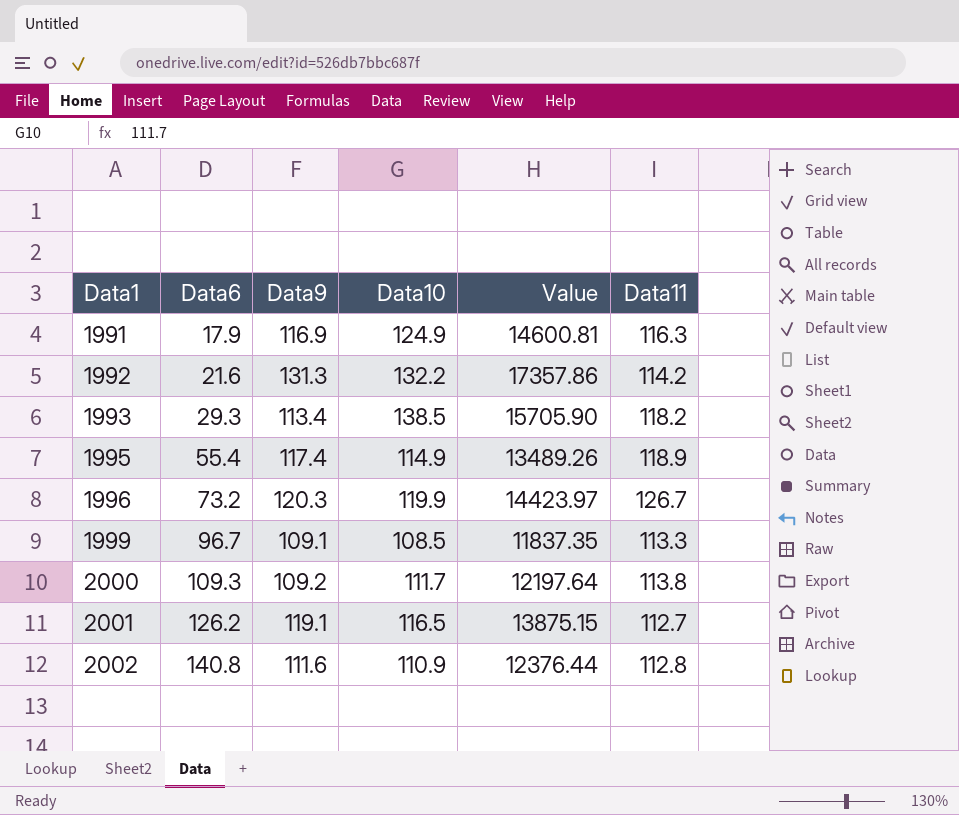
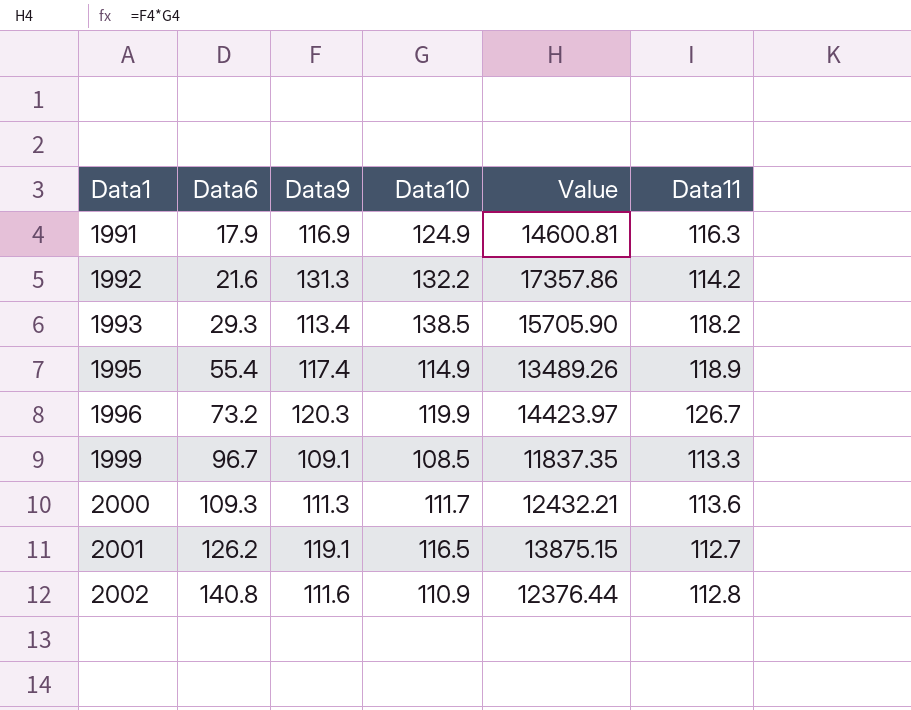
2000 | Data9: 109.2 -> 111.3
2000 | Value: 12197.64 -> 12432.21
2000 | Data11: 113.8 -> 113.6

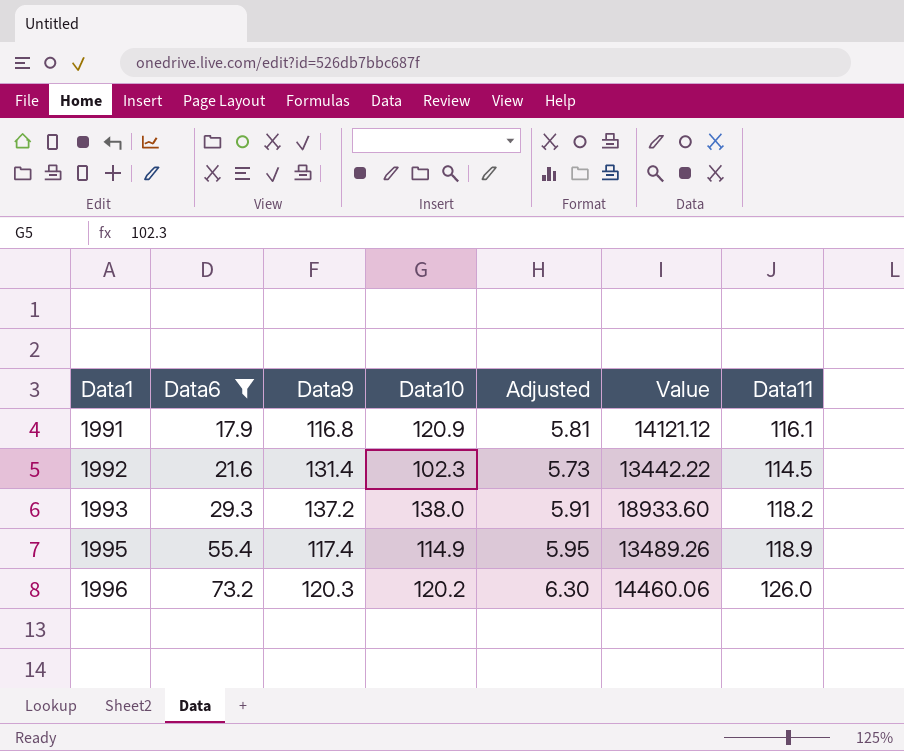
filter: none -> Data6 <= 73.2
column Adjusted | formula: none -> [Data11] * 0.05
1991 | Data9: 116.9 -> 116.8
1991 | Data10: 124.9 -> 120.9
1991 | Value: 14600.81 -> 14121.12
1991 | Data11: 116.3 -> 116.1
1992 | Data9: 131.3 -> 131.4
1992 | Data10: 132.2 -> 102.3
1992 | Value: 17357.86 -> 13442.22
1992 | Data11: 114.2 -> 114.5
1993 | Data9: 113.4 -> 137.2
1993 | Data10: 138.5 -> 138.0
1993 | Value: 15705.90 -> 18933.60
1996 | Data10: 119.9 -> 120.2
1996 | Value: 14423.97 -> 14460.06
1996 | Data11: 126.7 -> 126.0

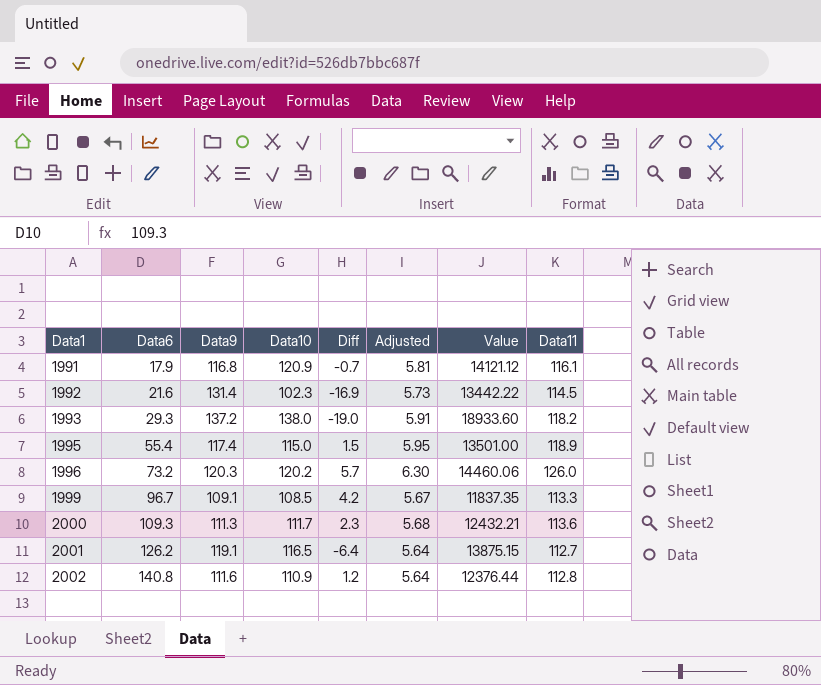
filter: Data6 <= 73.2 -> none
column Diff | formula: none -> [Data11] - [Data9]
1995 | Data10: 114.9 -> 115.0
1995 | Value: 13489.26 -> 13501.00

